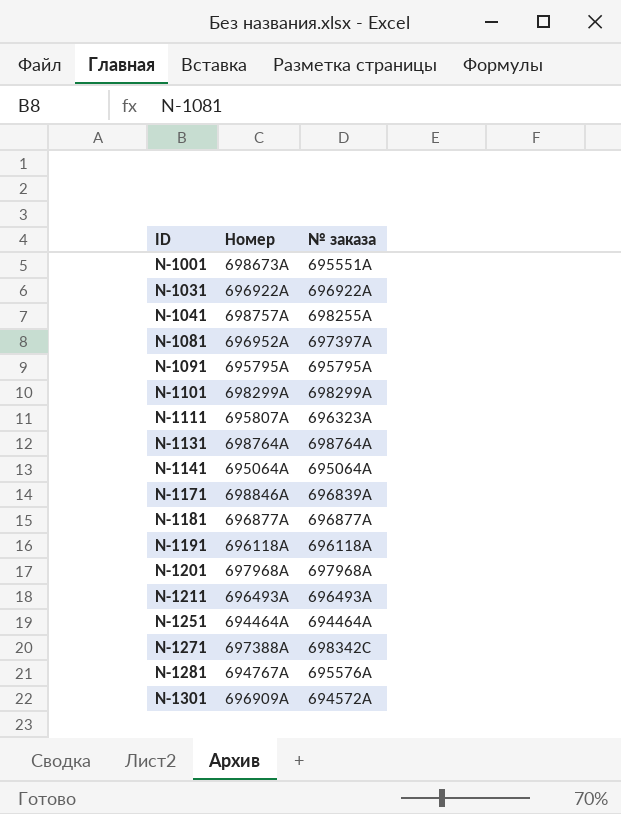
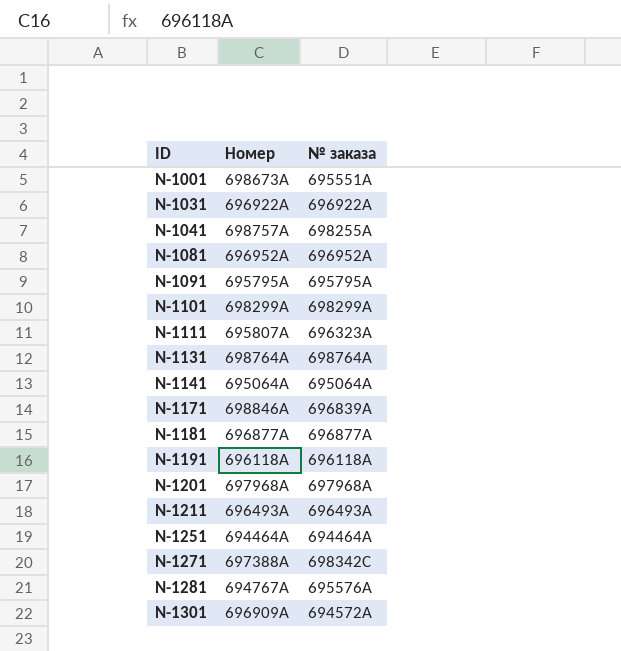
N-1081 | № заказа: 697397A -> 696952A

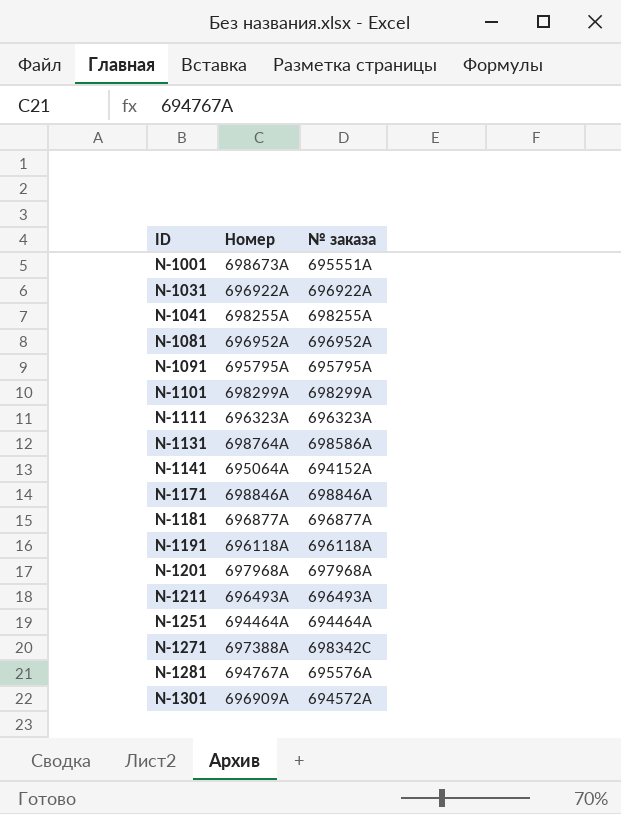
N-1041 | Номер: 698757A -> 698255A
N-1111 | Номер: 695807A -> 696323A
N-1131 | № заказа: 698764A -> 698586A
N-1141 | № заказа: 695064A -> 694152A
N-1171 | № заказа: 696839A -> 698846A

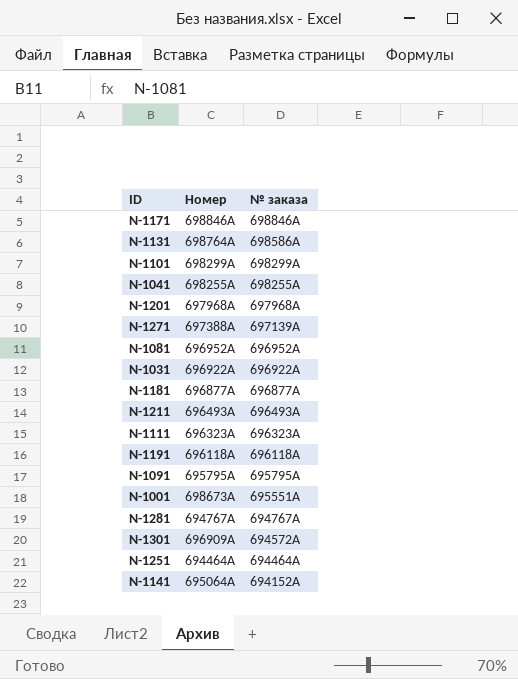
row order: ID ascending -> № заказа descending
N-1271 | № заказа: 698342C -> 697139A
N-1281 | № заказа: 695576A -> 694767A

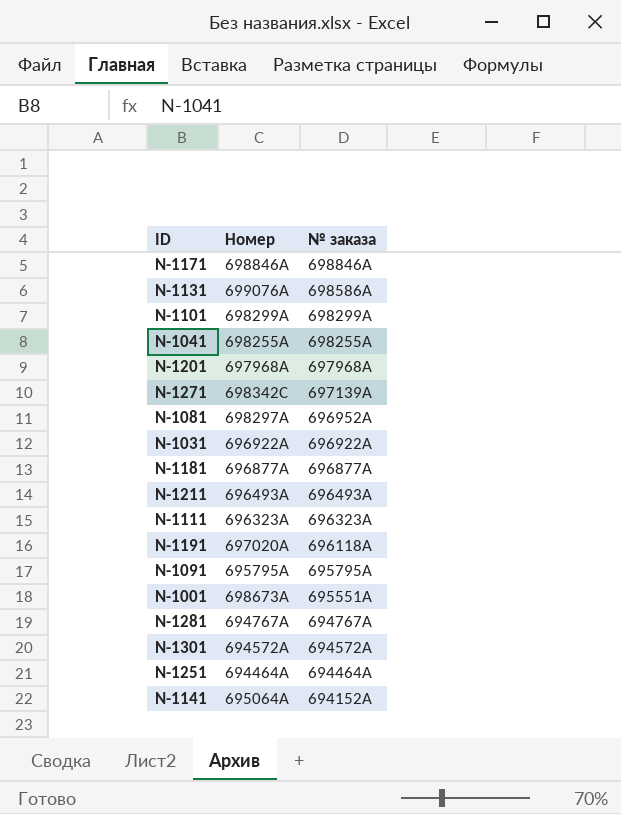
N-1131 | Номер: 698764A -> 699076A
N-1271 | Номер: 697388A -> 698342C
N-1081 | Номер: 696952A -> 698297A
N-1191 | Номер: 696118A -> 697020A
N-1301 | Номер: 696909A -> 694572A

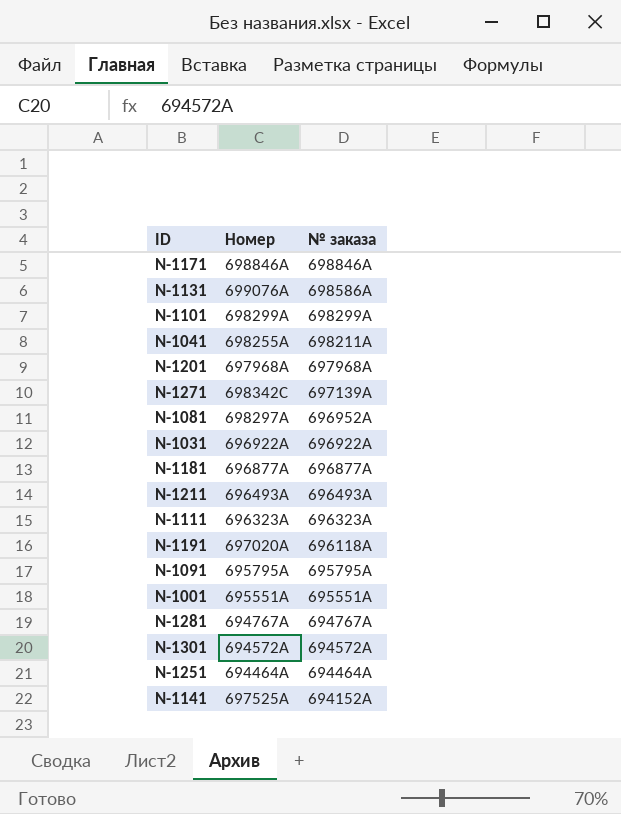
N-1041 | № заказа: 698255A -> 698211A
N-1001 | Номер: 698673A -> 695551A
N-1141 | Номер: 695064A -> 697525A

